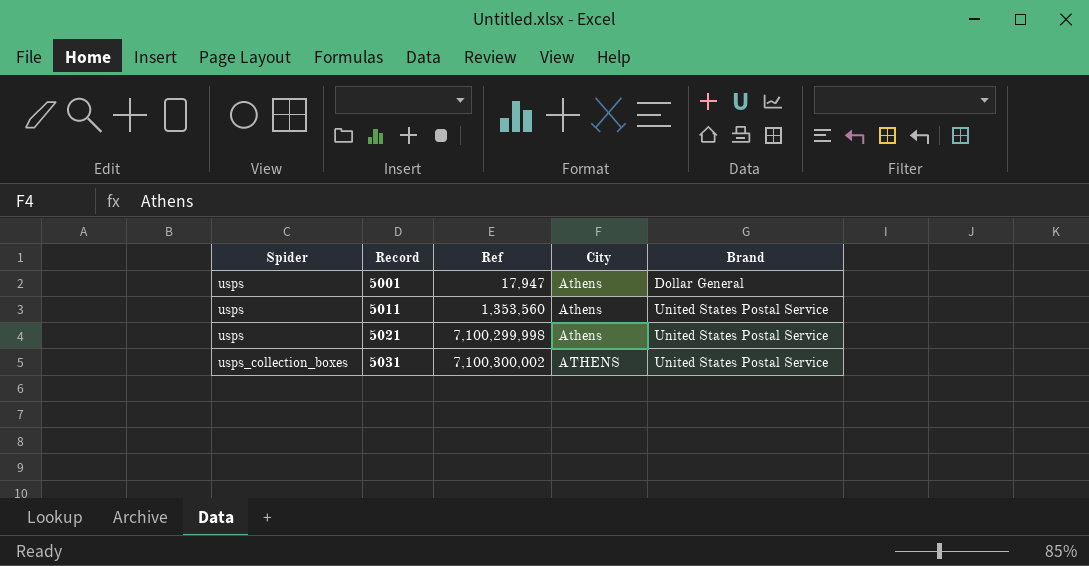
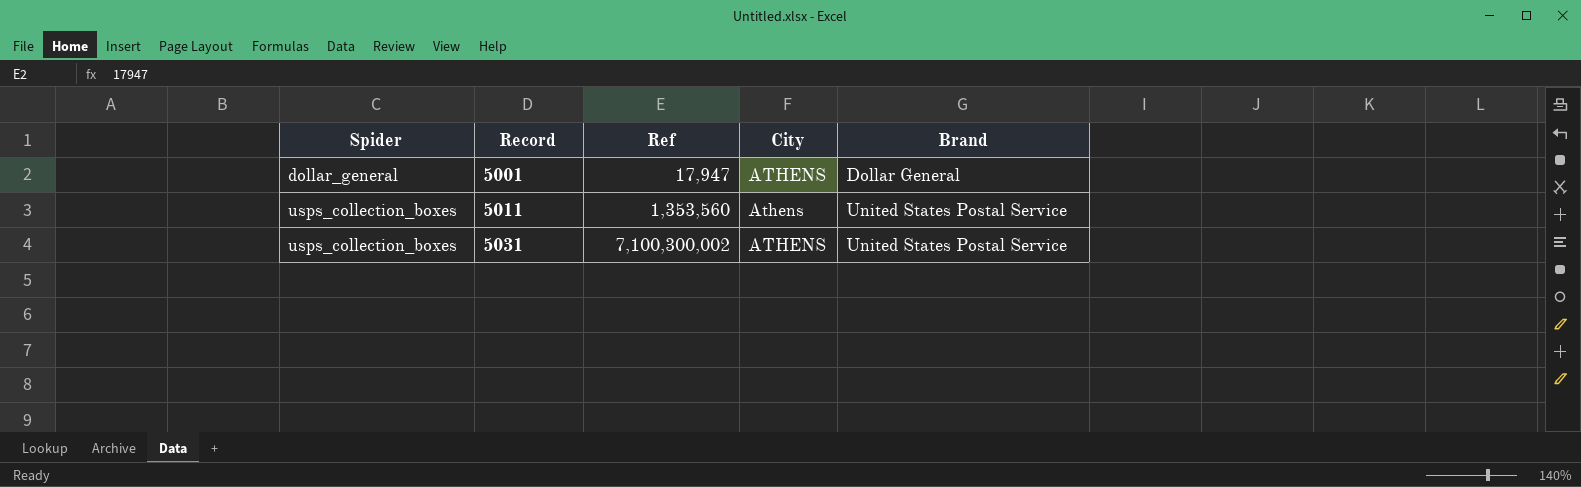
row 5021: usps | 7,100,299,998 | Athens | United States Postal Service -> none
5001 | Spider: usps -> dollar_general
5001 | City: Athens -> ATHENS
5011 | Spider: usps -> usps_collection_boxes

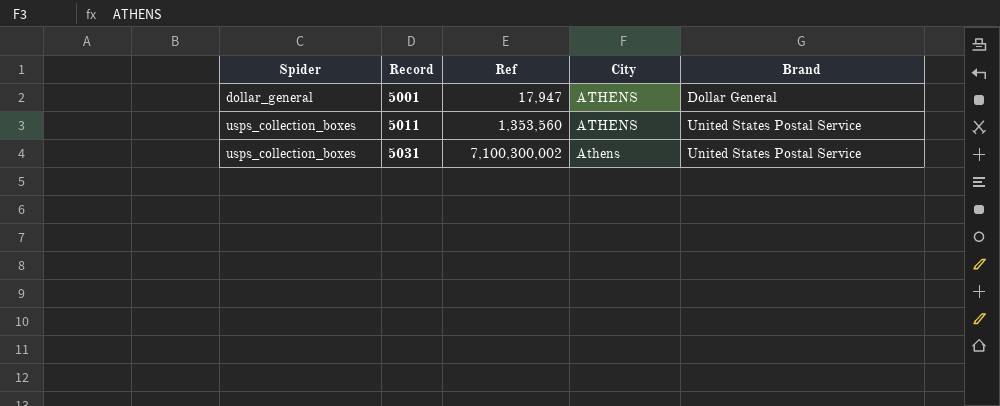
5011 | City: Athens -> ATHENS
5031 | City: ATHENS -> Athens

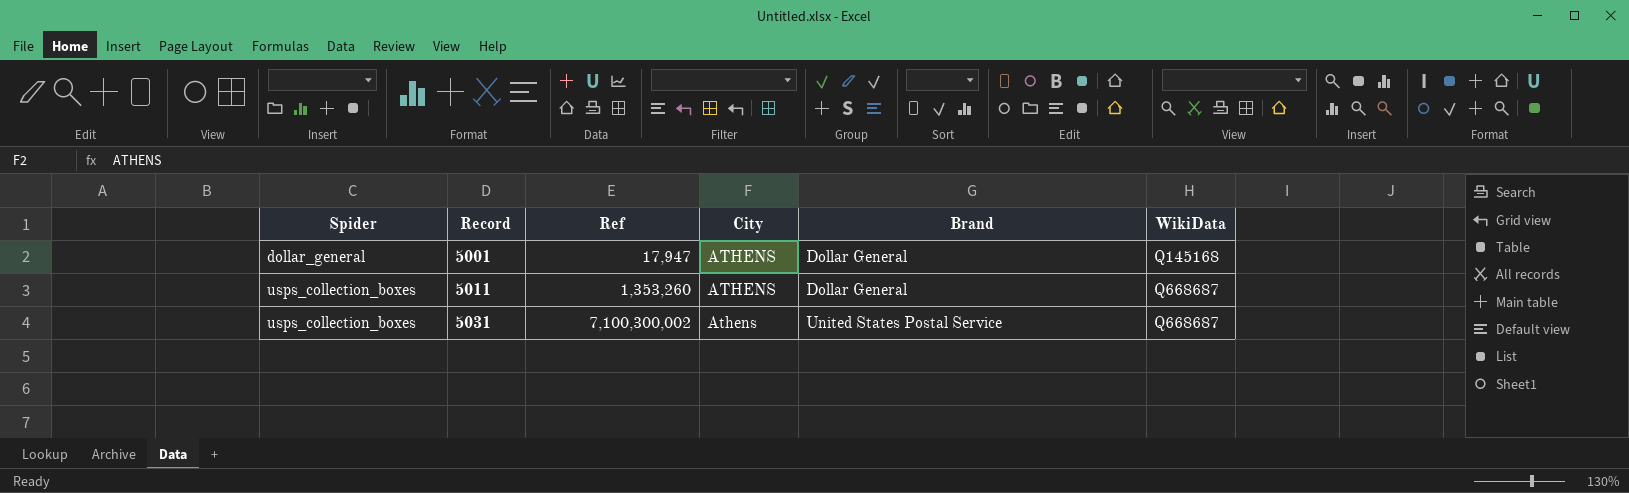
column WikiData | position: none -> 6
5011 | Ref: 1,353,560 -> 1,353,260
5011 | Brand: United States Postal Service -> Dollar General

